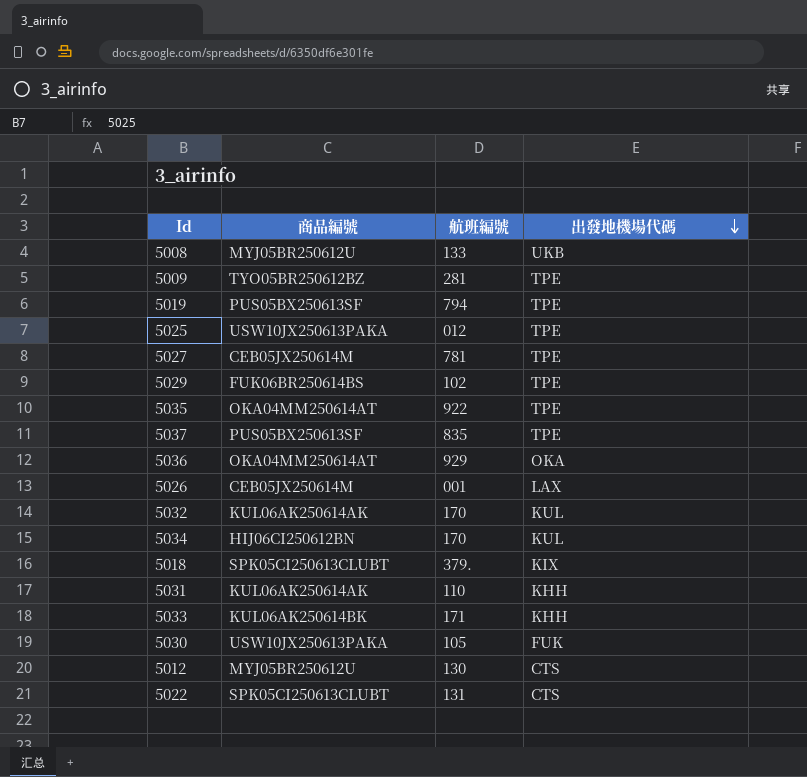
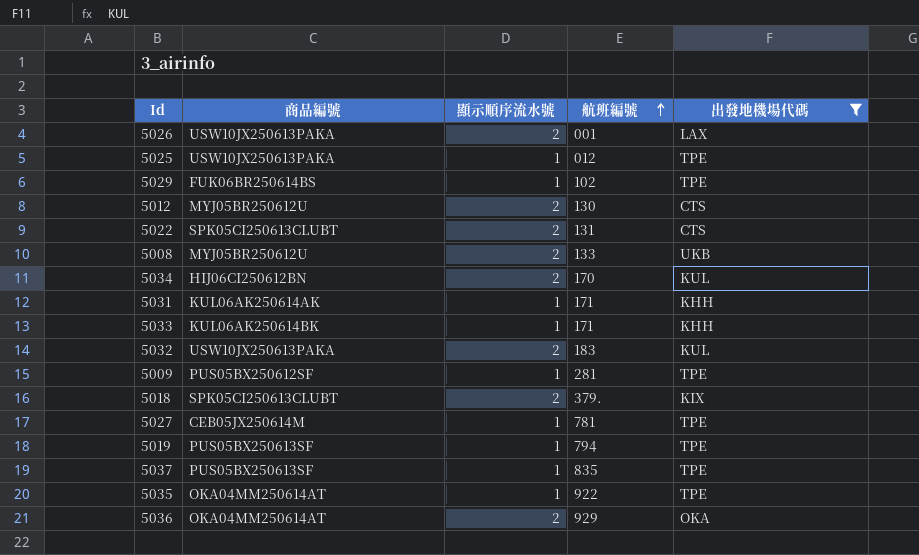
filter: none -> 出發地機場代碼 != FUK
row order: 出發地機場代碼 descending -> 航班編號 ascending
column 顯示順序流水號 | position: none -> 3
5026 | 商品編號: CEB05JX250614M -> USW10JX250613PAKA
5031 | 航班編號: 110 -> 171
5032 | 商品編號: KUL06AK250614AK -> USW10JX250613PAKA
5032 | 航班編號: 170 -> 183
5009 | 商品編號: TYO05BR250612BZ -> PUS05BX250612SF

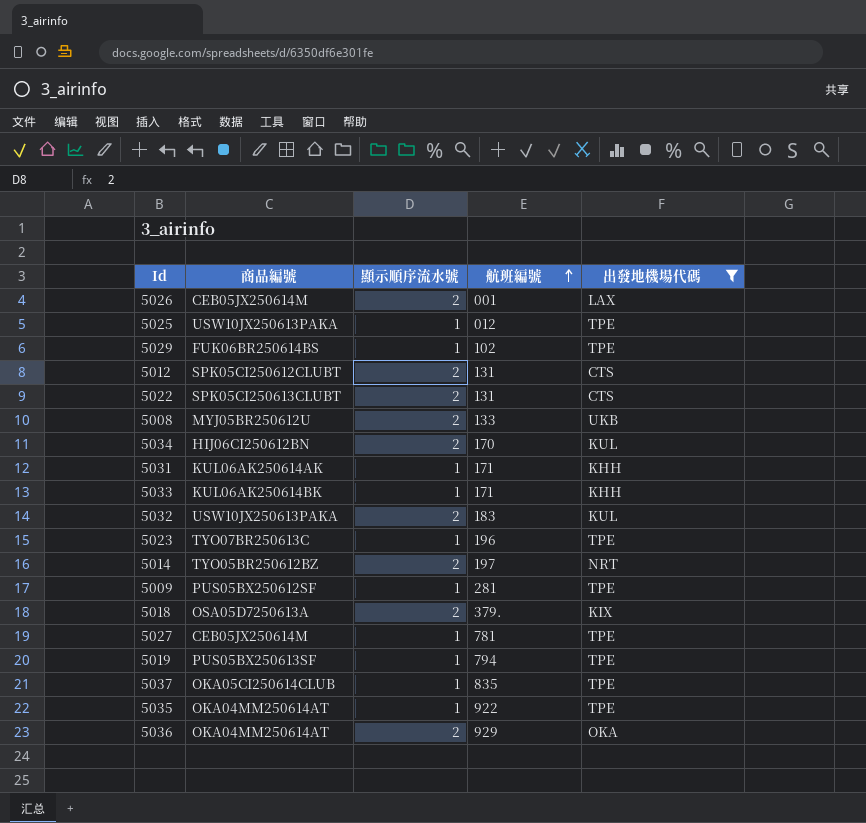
5026 | 商品編號: USW10JX250613PAKA -> CEB05JX250614M
5012 | 商品編號: MYJ05BR250612U -> SPK05CI250612CLUBT
5012 | 航班編號: 130 -> 131
row 5023: none -> TYO07BR250613C | 1 | 196 | TPE
row 5014: none -> TYO05BR250612BZ | 2 | 197 | NRT
5018 | 商品編號: SPK05CI250613CLUBT -> OSA05D7250613A
5037 | 商品編號: PUS05BX250613SF -> OKA05CI250614CLUB

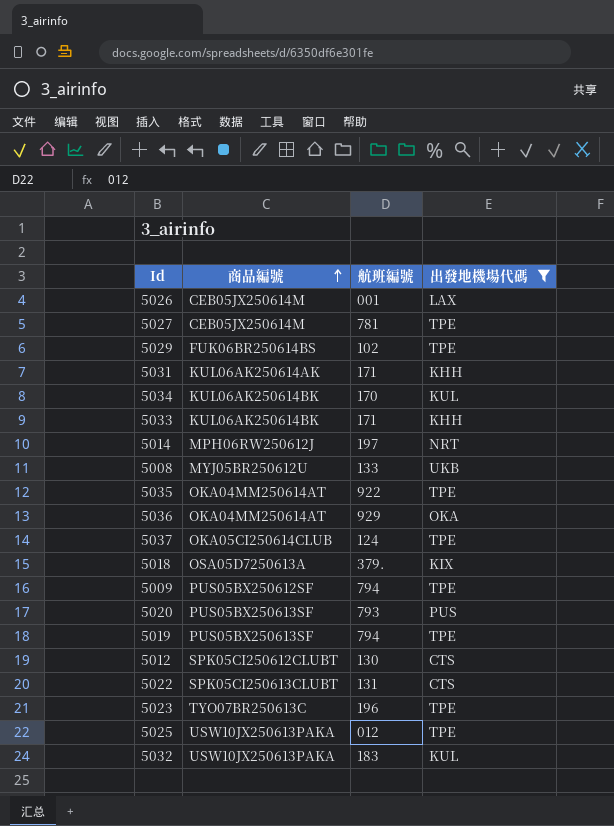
row order: 航班編號 ascending -> 商品編號 ascending
column 顯示順序流水號 | position: 3 -> none
5034 | 商品編號: HIJ06CI250612BN -> KUL06AK250614BK
5014 | 商品編號: TYO05BR250612BZ -> MPH06RW250612J
5037 | 航班編號: 835 -> 124
5009 | 航班編號: 281 -> 794
row 5020: none -> PUS05BX250613SF | 793 | PUS
5012 | 航班編號: 131 -> 130

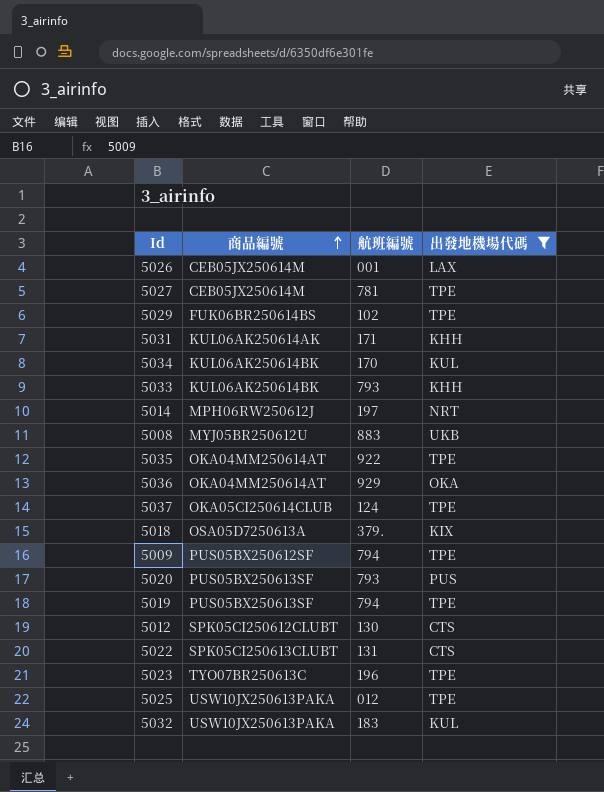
5033 | 航班編號: 171 -> 793
5008 | 航班編號: 133 -> 883

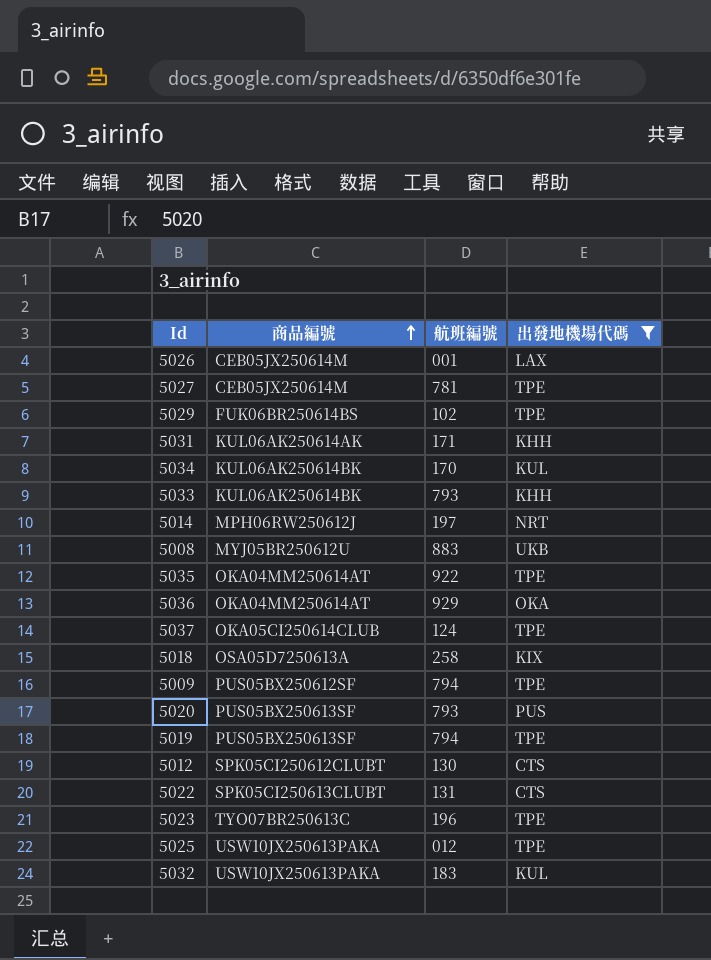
5018 | 航班編號: 379. -> 258

